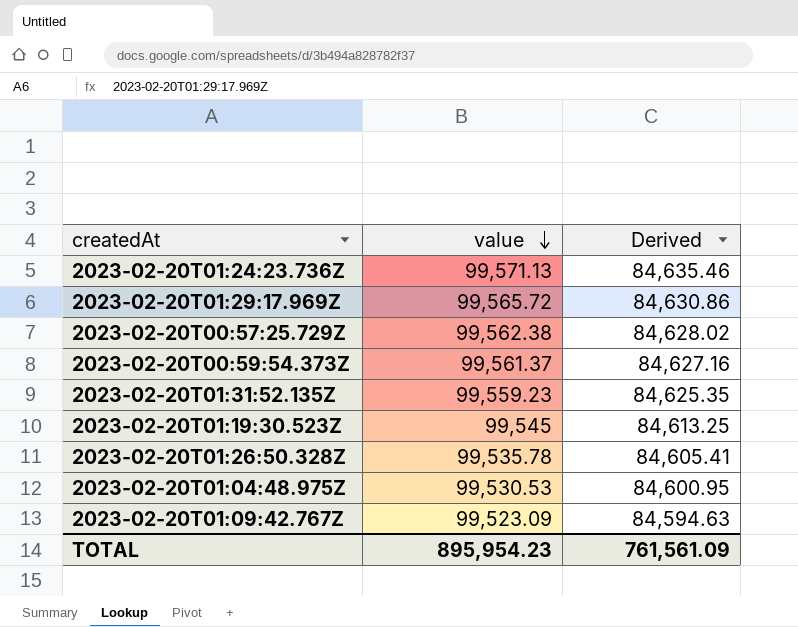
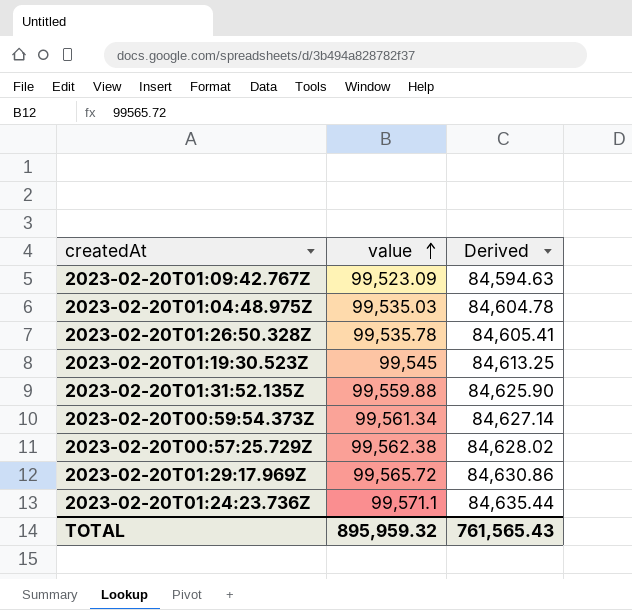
row order: value descending -> value ascending
2023-02-20T01:04:48.975Z | value: 99,530.53 -> 99,535.03
2023-02-20T01:04:48.975Z | Derived: 84,600.95 -> 84,604.78
2023-02-20T01:31:52.135Z | value: 99,559.23 -> 99,559.88
2023-02-20T01:31:52.135Z | Derived: 84,625.35 -> 84,625.90
2023-02-20T00:59:54.373Z | value: 99,561.37 -> 99,561.34
2023-02-20T00:59:54.373Z | Derived: 84,627.16 -> 84,627.14
2023-02-20T01:24:23.736Z | value: 99,571.13 -> 99,571.1
2023-02-20T01:24:23.736Z | Derived: 84,635.46 -> 84,635.44
TOTAL | value: 895,954.23 -> 895,959.32
TOTAL | Derived: 761,561.09 -> 761,565.43

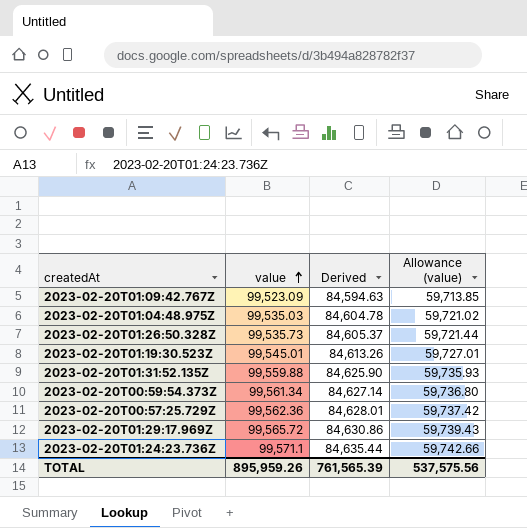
column Allowance (value) | formula: none -> [value] * 0.6
2023-02-20T01:26:50.328Z | value: 99,535.78 -> 99,535.73
2023-02-20T01:26:50.328Z | Derived: 84,605.41 -> 84,605.37
2023-02-20T01:19:30.523Z | value: 99,545 -> 99,545.01
2023-02-20T01:19:30.523Z | Derived: 84,613.25 -> 84,613.26
2023-02-20T00:57:25.729Z | value: 99,562.38 -> 99,562.36
2023-02-20T00:57:25.729Z | Derived: 84,628.02 -> 84,628.01
TOTAL | value: 895,959.32 -> 895,959.26
TOTAL | Derived: 761,565.43 -> 761,565.39

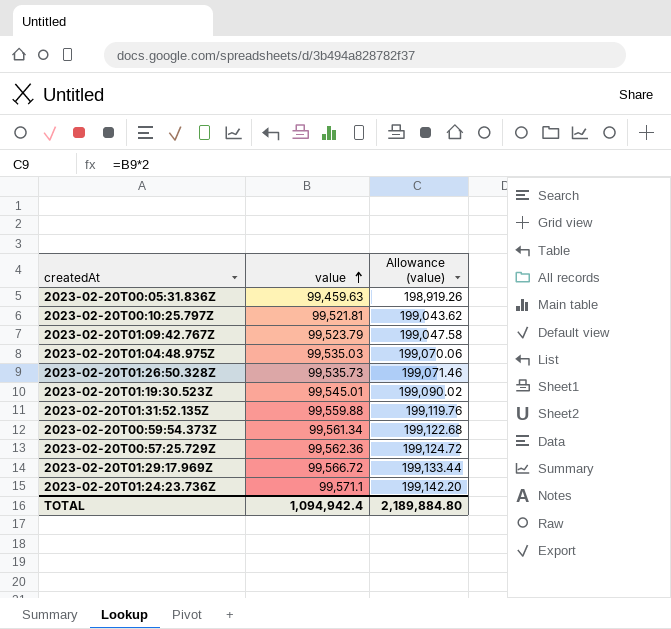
column Derived | formula: [value] * 0.85 -> none
column Allowance (value) | formula: [value] * 0.6 -> [value] * 2
row 2023-02-20T00:05:31.836Z: none -> 99,459.63 | 198,919.26
row 2023-02-20T00:10:25.797Z: none -> 99,521.81 | 199,043.62
2023-02-20T01:09:42.767Z | value: 99,523.09 -> 99,523.79
2023-02-20T01:29:17.969Z | value: 99,565.72 -> 99,566.72
TOTAL | value: 895,959.26 -> 1,094,942.4
TOTAL | Allowance (value): 537,575.56 -> 2,189,884.80

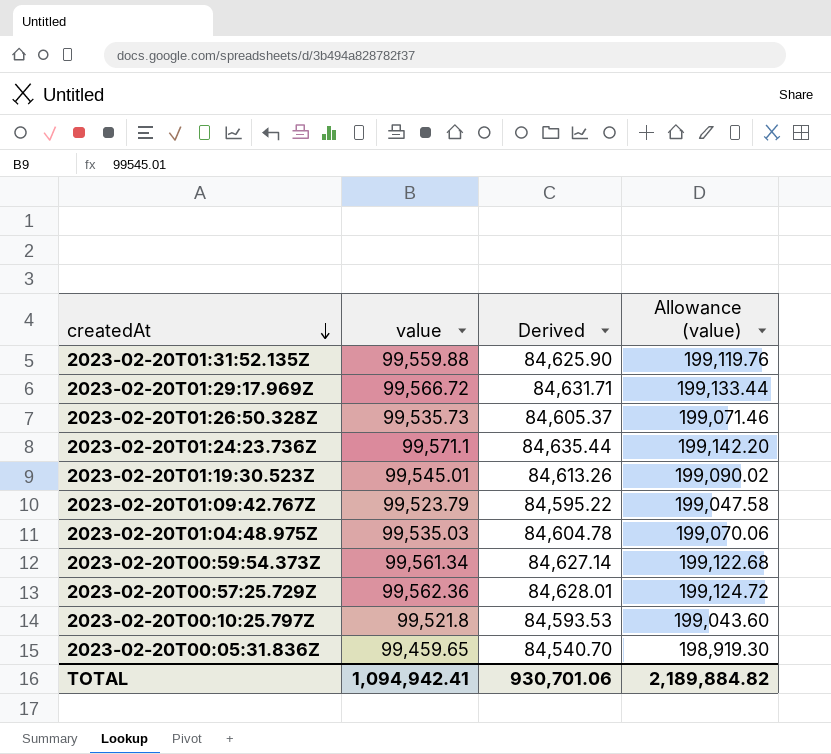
row order: value ascending -> createdAt descending
column Derived | formula: none -> [value] * 0.85
2023-02-20T00:10:25.797Z | value: 99,521.81 -> 99,521.8
2023-02-20T00:10:25.797Z | Allowance (value): 199,043.62 -> 199,043.60
2023-02-20T00:05:31.836Z | value: 99,459.63 -> 99,459.65
2023-02-20T00:05:31.836Z | Allowance (value): 198,919.26 -> 198,919.30
TOTAL | value: 1,094,942.4 -> 1,094,942.41
TOTAL | Allowance (value): 2,189,884.80 -> 2,189,884.82

